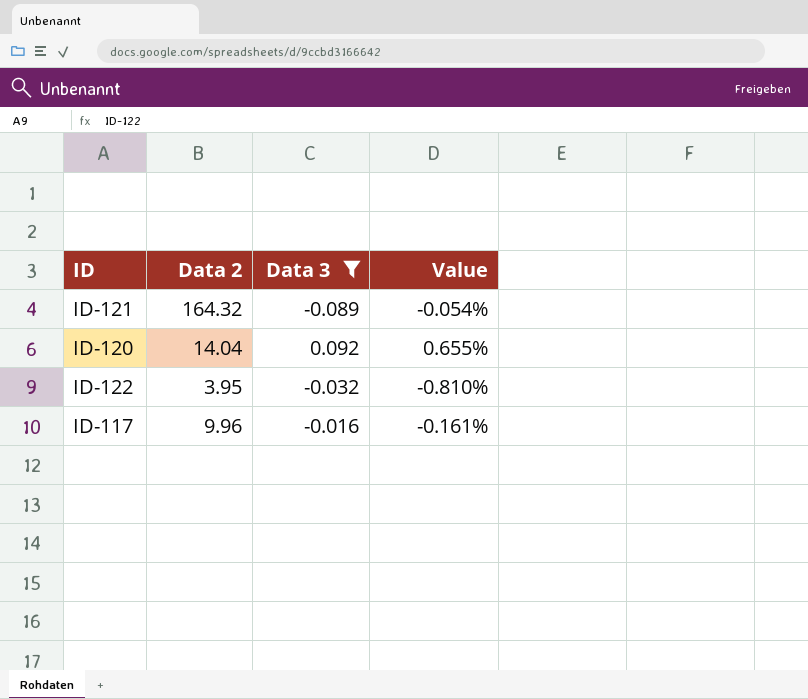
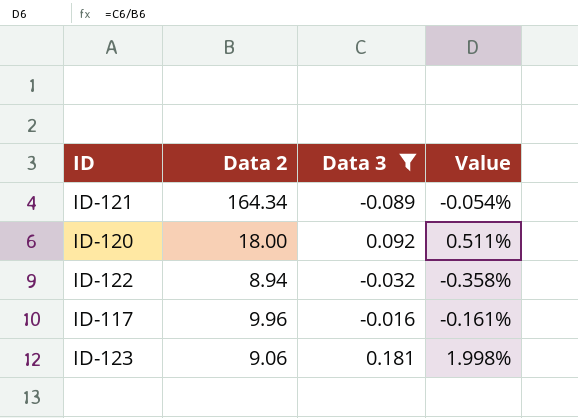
ID-121 | Data 2: 164.32 -> 164.34
ID-120 | Data 2: 14.04 -> 18.00
ID-120 | Value: 0.655% -> 0.511%
ID-122 | Data 2: 3.95 -> 8.94
ID-122 | Value: -0.810% -> -0.358%
row ID-123: none -> 9.06 | 0.181 | 1.998%

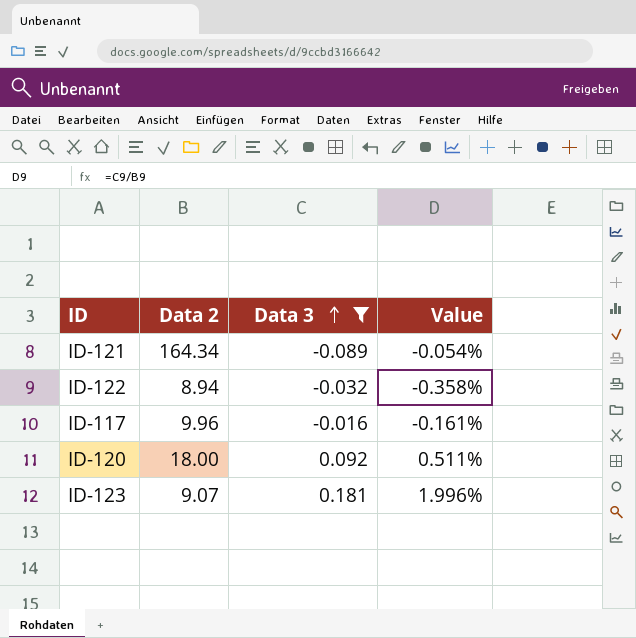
row order: none -> Data 3 ascending
ID-123 | Data 2: 9.06 -> 9.07
ID-123 | Value: 1.998% -> 1.996%

